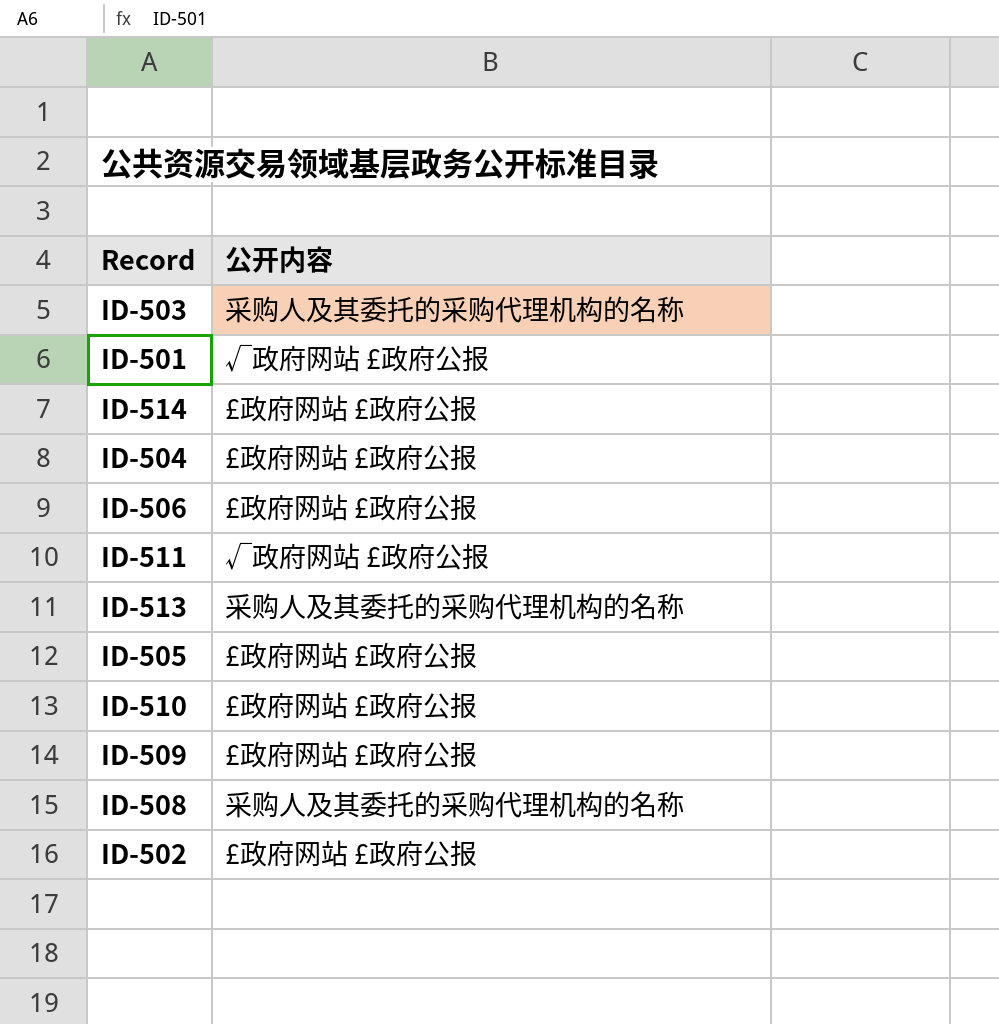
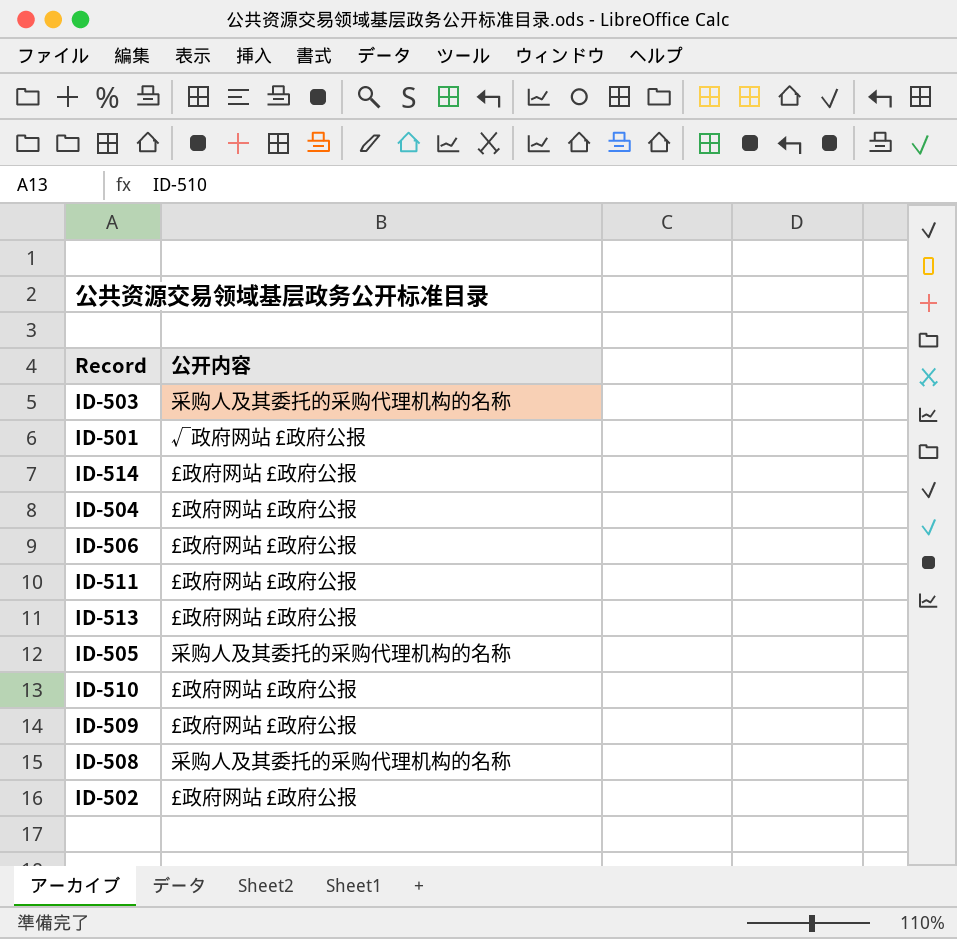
ID-511 | 公开内容: √政府网站 £政府公报 -> £政府网站 £政府公报
ID-513 | 公开内容: 采购人及其委托的采购代理机构的名称 -> £政府网站 £政府公报
ID-505 | 公开内容: £政府网站 £政府公报 -> 采购人及其委托的采购代理机构的名称

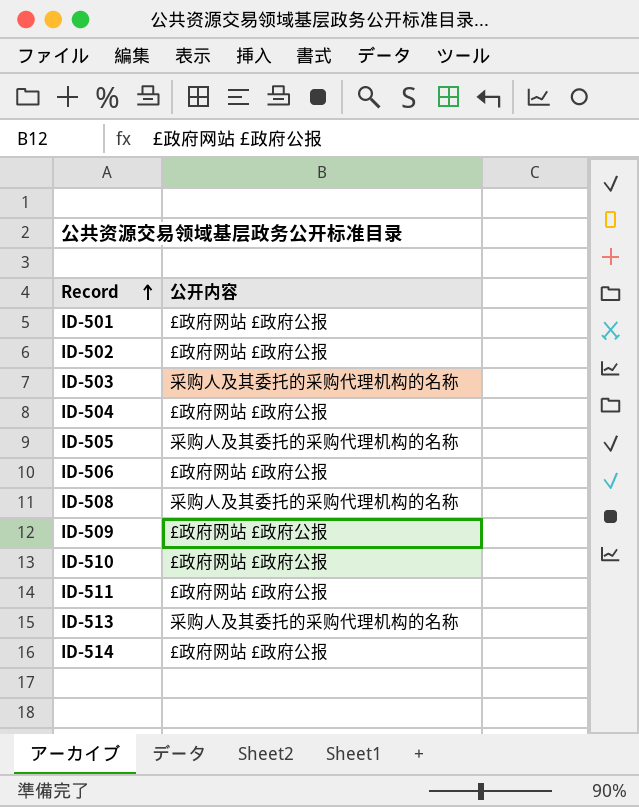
row order: none -> Record ascending
ID-501 | 公开内容: √政府网站 £政府公报 -> £政府网站 £政府公报
ID-513 | 公开内容: £政府网站 £政府公报 -> 采购人及其委托的采购代理机构的名称

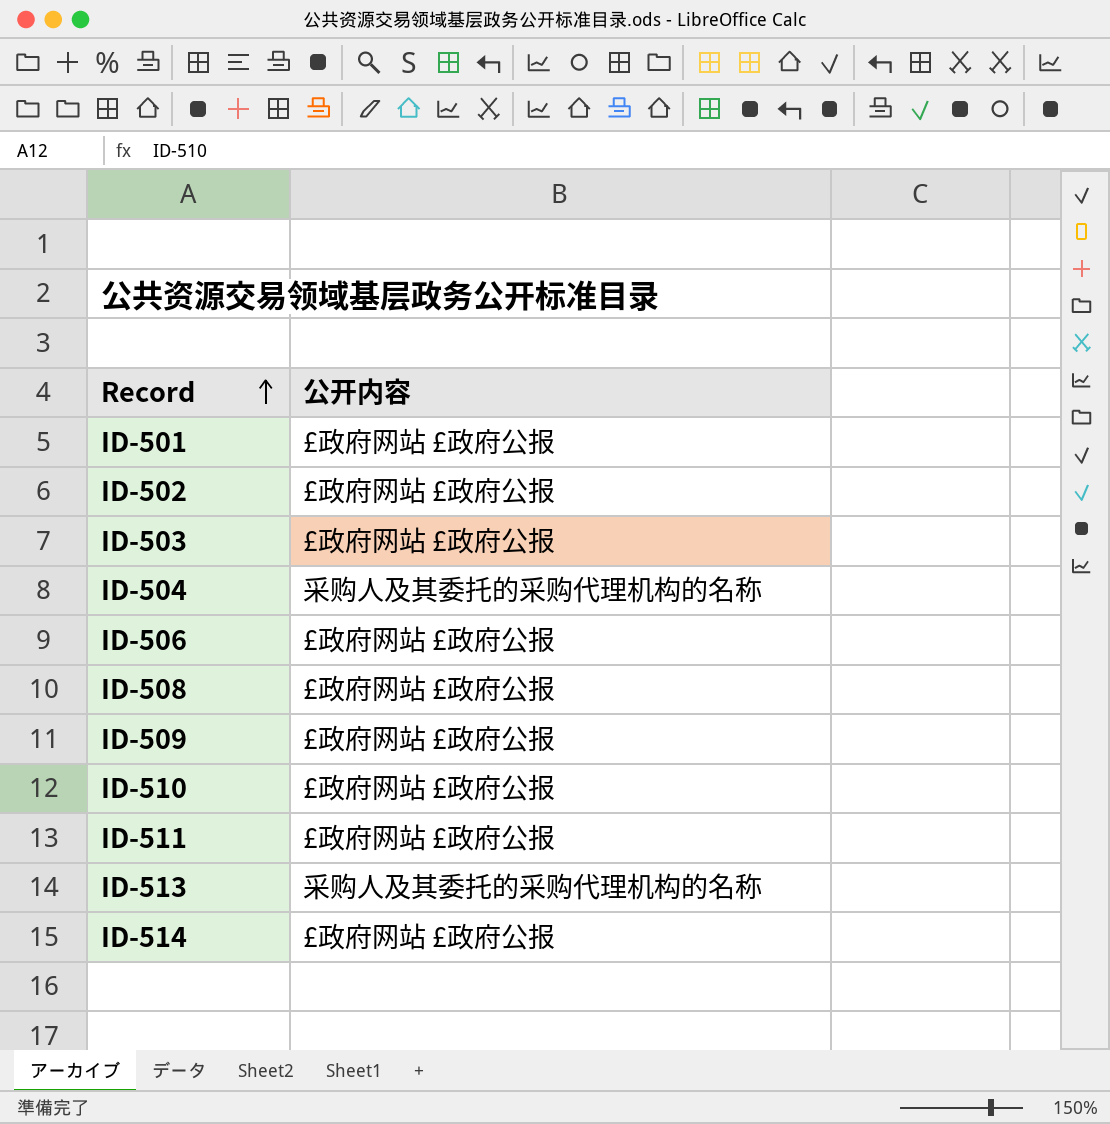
row ID-505: 采购人及其委托的采购代理机构的名称 -> none
ID-503 | 公开内容: 采购人及其委托的采购代理机构的名称 -> £政府网站 £政府公报
ID-504 | 公开内容: £政府网站 £政府公报 -> 采购人及其委托的采购代理机构的名称
ID-508 | 公开内容: 采购人及其委托的采购代理机构的名称 -> £政府网站 £政府公报

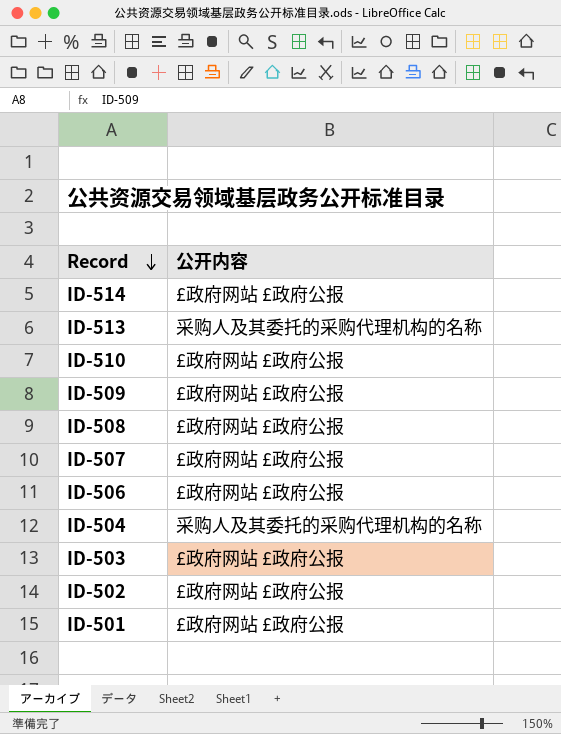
row order: Record ascending -> Record descending
row ID-511: £政府网站 £政府公报 -> none
row ID-507: none -> £政府网站 £政府公报

